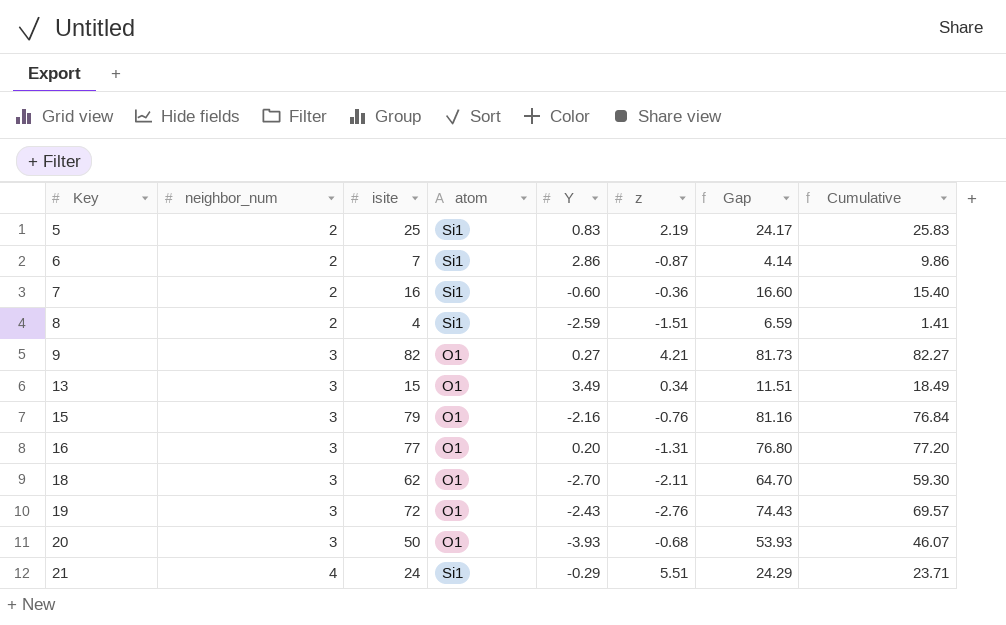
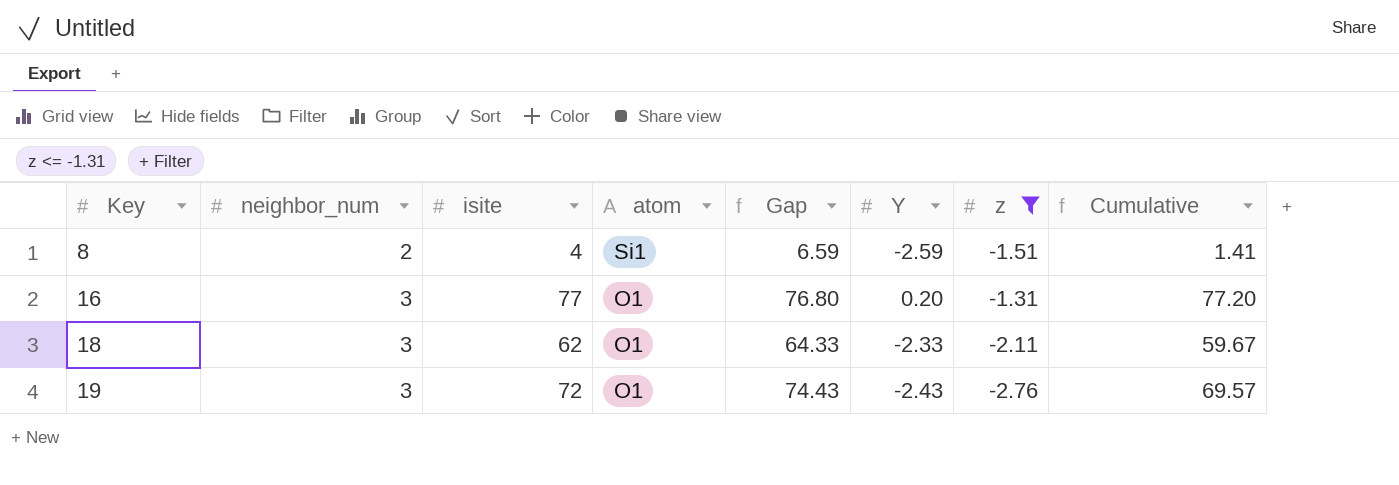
filter: none -> z <= -1.31
column Gap | position: 7 -> 5
18 | Gap: 64.70 -> 64.33
18 | Y: -2.70 -> -2.33
18 | Cumulative: 59.30 -> 59.67

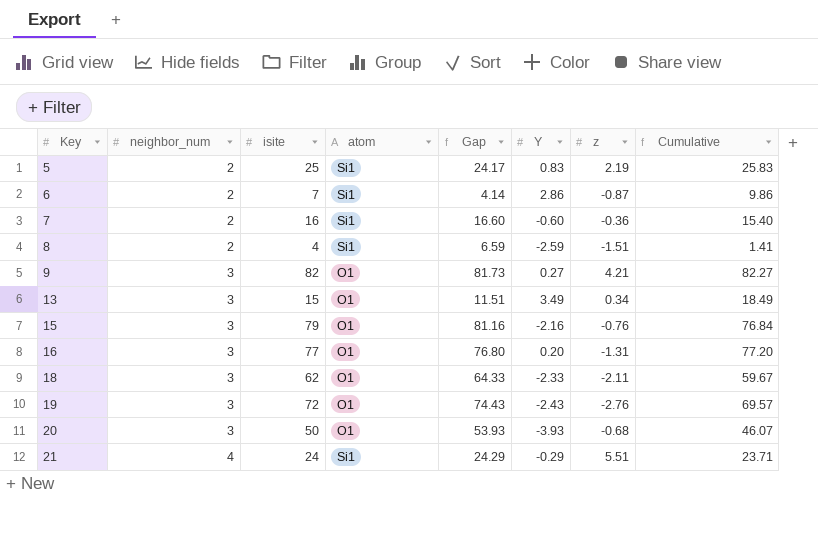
filter: z <= -1.31 -> none

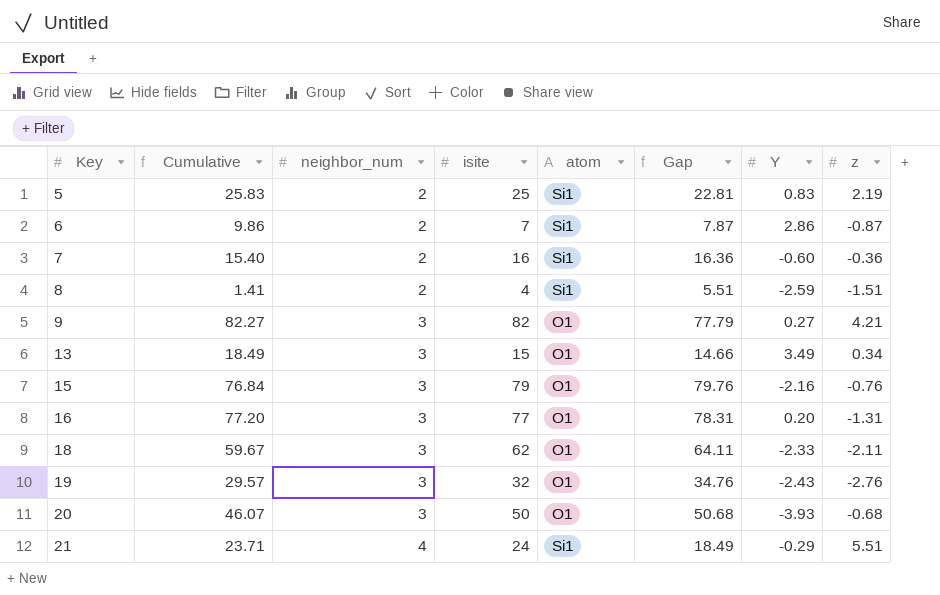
column Cumulative | position: 8 -> 2
column Gap | formula: [isite] - [Y] -> [isite] - [z]
19 | Cumulative: 69.57 -> 29.57
19 | isite: 72 -> 32

